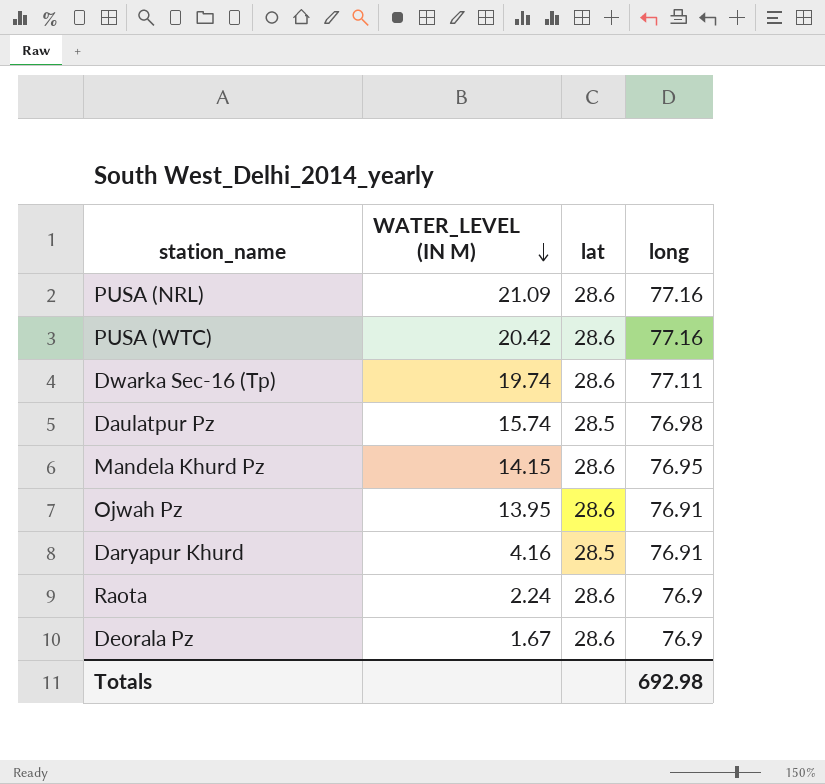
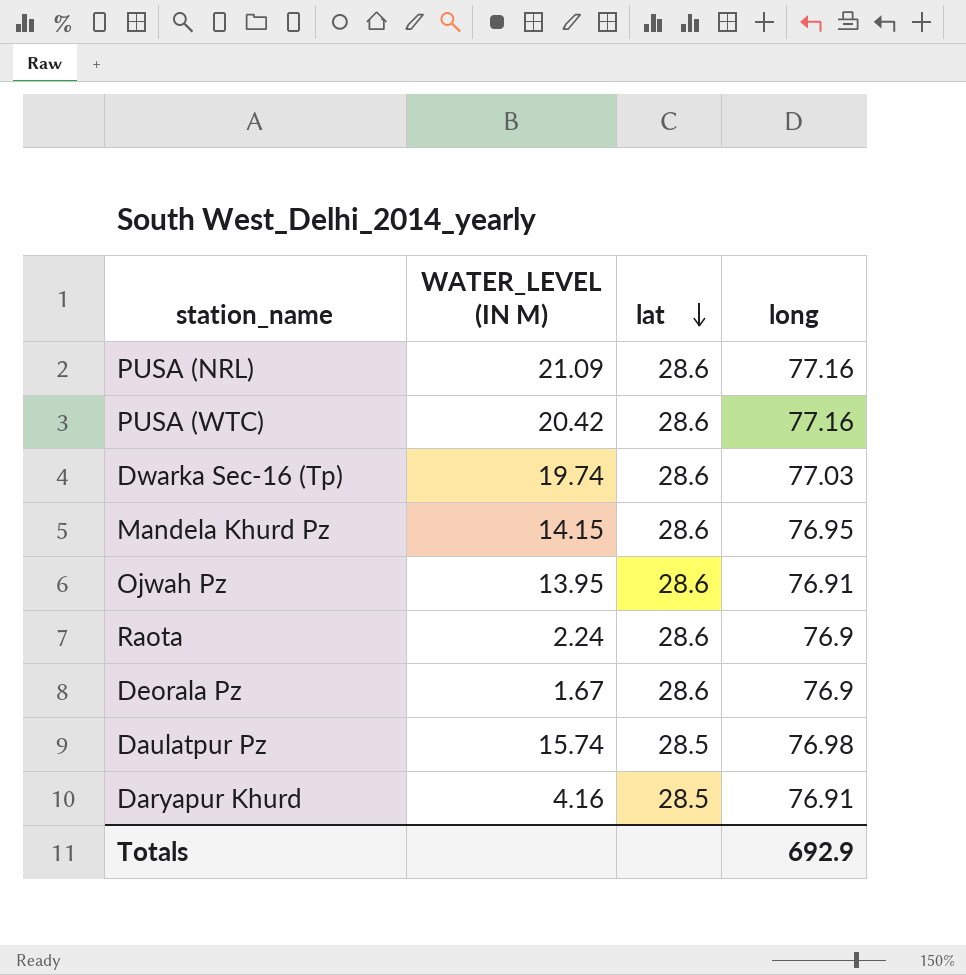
row order: WATER_LEVEL (IN M) descending -> lat descending
Dwarka Sec-16 (Tp) | long: 77.11 -> 77.03
Totals | long: 692.98 -> 692.9

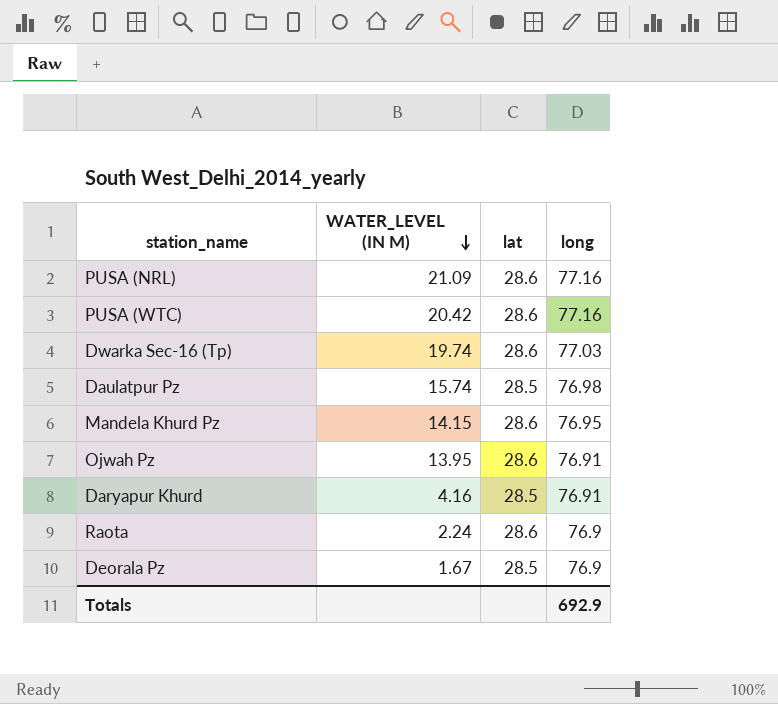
row order: lat descending -> WATER_LEVEL (IN M) descending
Deorala Pz | lat: 28.6 -> 28.5

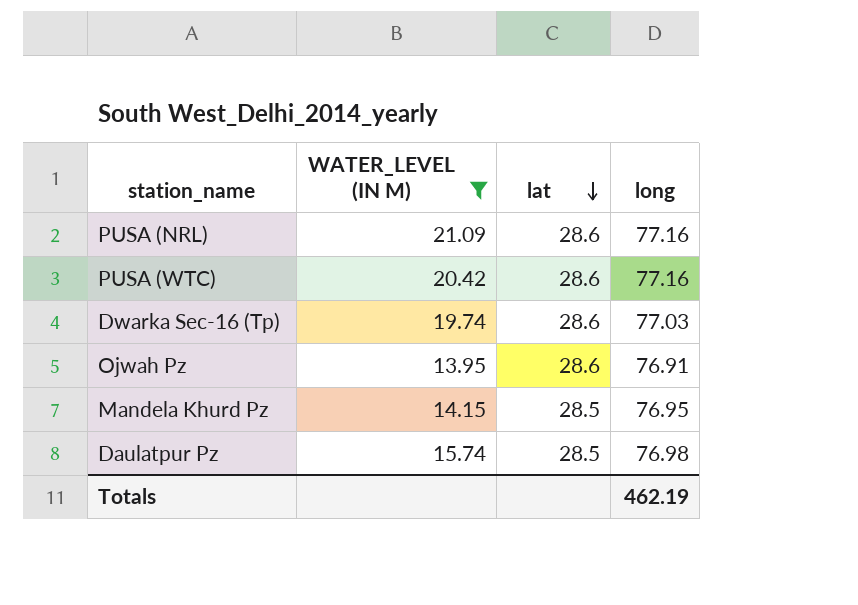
filter: none -> WATER_LEVEL (IN M) >= 13.95
row order: WATER_LEVEL (IN M) descending -> lat descending
Mandela Khurd Pz | lat: 28.6 -> 28.5
Totals | long: 692.9 -> 462.19

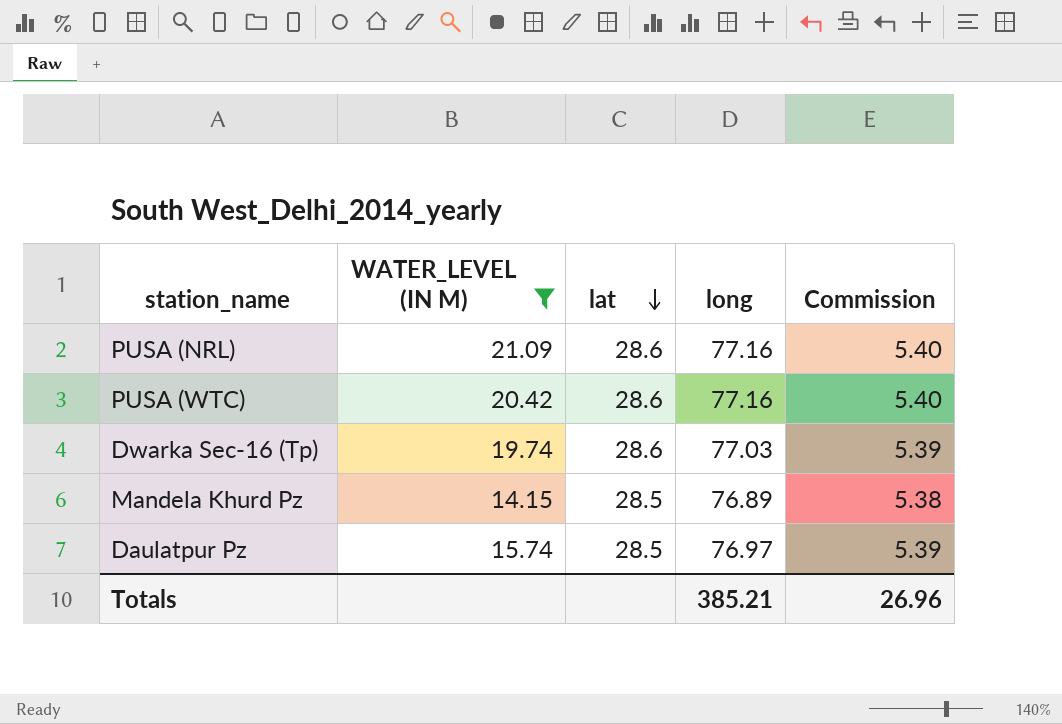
column Commission | formula: none -> [long] * 0.07
row Ojwah Pz: 13.95 | 28.6 | 76.91 -> none
Mandela Khurd Pz | long: 76.95 -> 76.89
Daulatpur Pz | long: 76.98 -> 76.97
Totals | long: 462.19 -> 385.21

